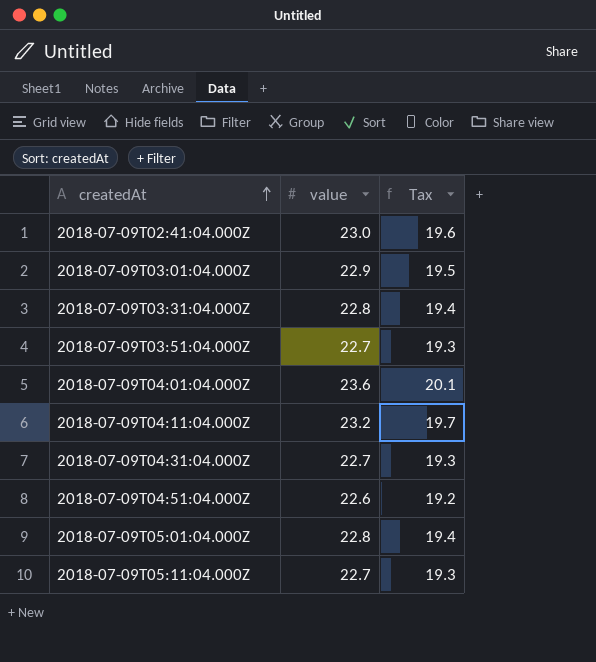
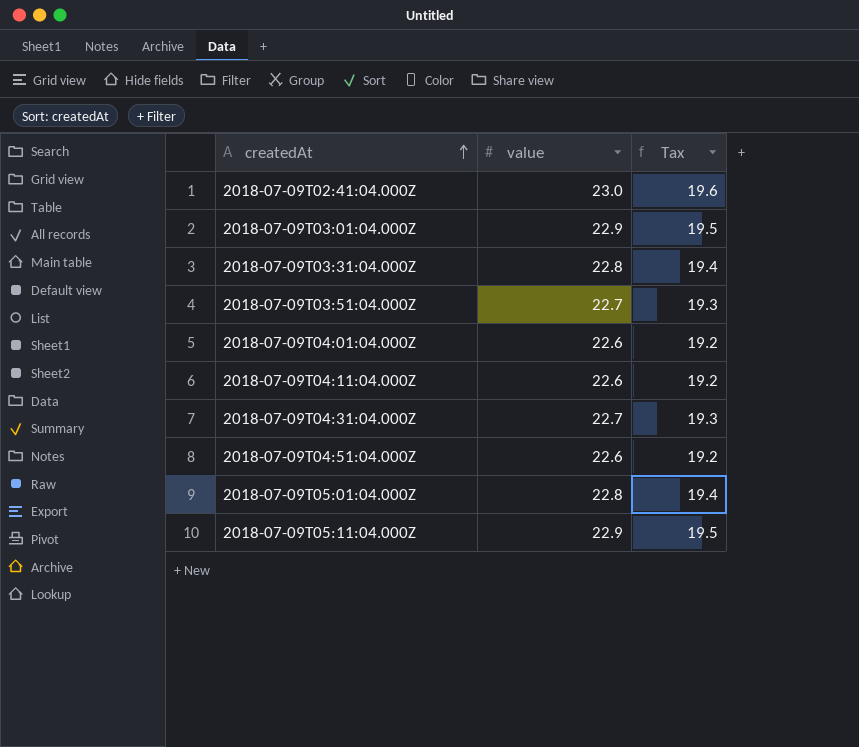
2018-07-09T04:01:04.000Z | value: 23.6 -> 22.6
2018-07-09T04:01:04.000Z | Tax: 20.1 -> 19.2
2018-07-09T04:11:04.000Z | value: 23.2 -> 22.6
2018-07-09T04:11:04.000Z | Tax: 19.7 -> 19.2
2018-07-09T05:11:04.000Z | value: 22.7 -> 22.9
2018-07-09T05:11:04.000Z | Tax: 19.3 -> 19.5

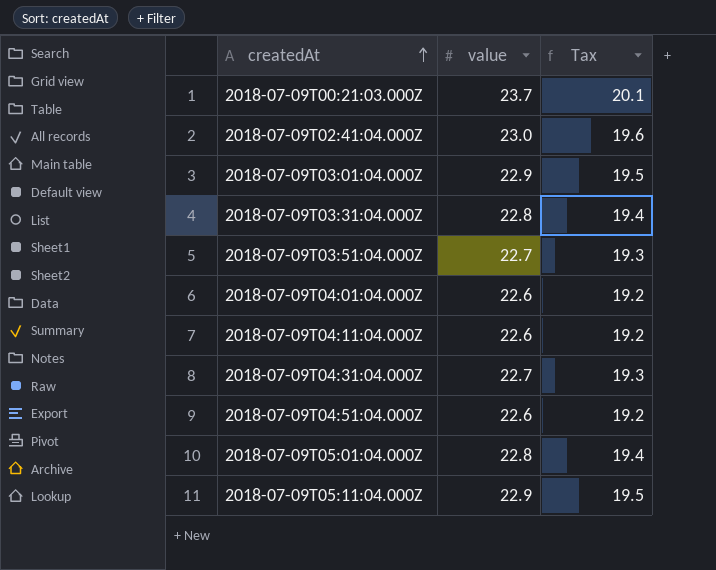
row 2018-07-09T00:21:03.000Z: none -> 23.7 | 20.1

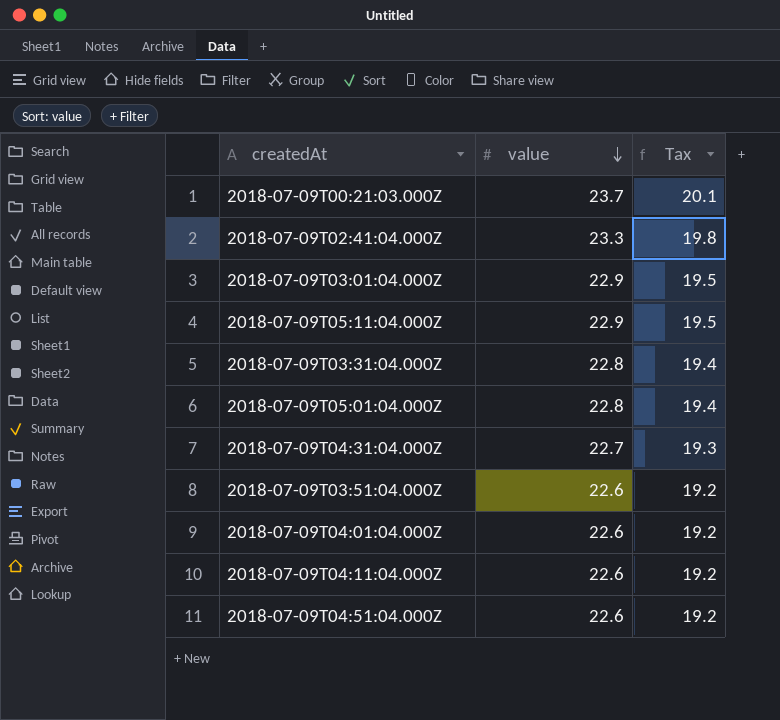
row order: createdAt ascending -> value descending
2018-07-09T02:41:04.000Z | value: 23.0 -> 23.3
2018-07-09T02:41:04.000Z | Tax: 19.6 -> 19.8
2018-07-09T03:51:04.000Z | value: 22.7 -> 22.6
2018-07-09T03:51:04.000Z | Tax: 19.3 -> 19.2

